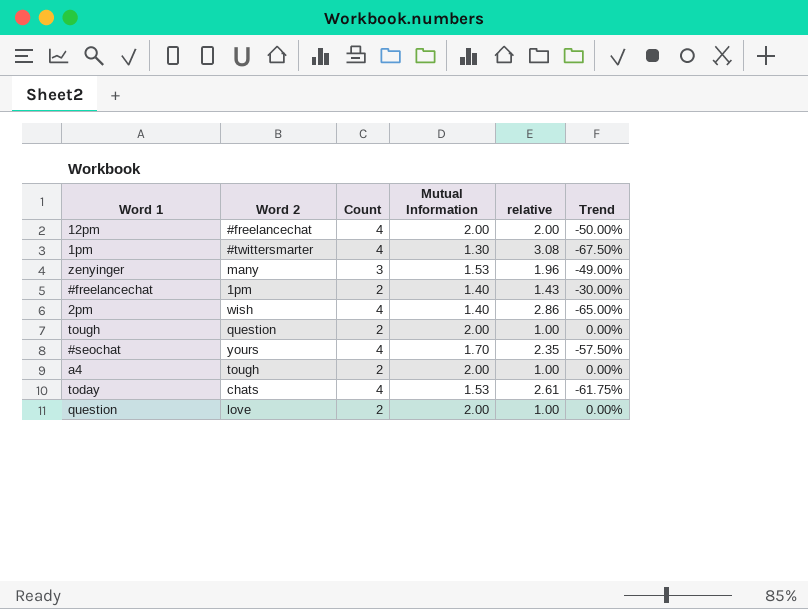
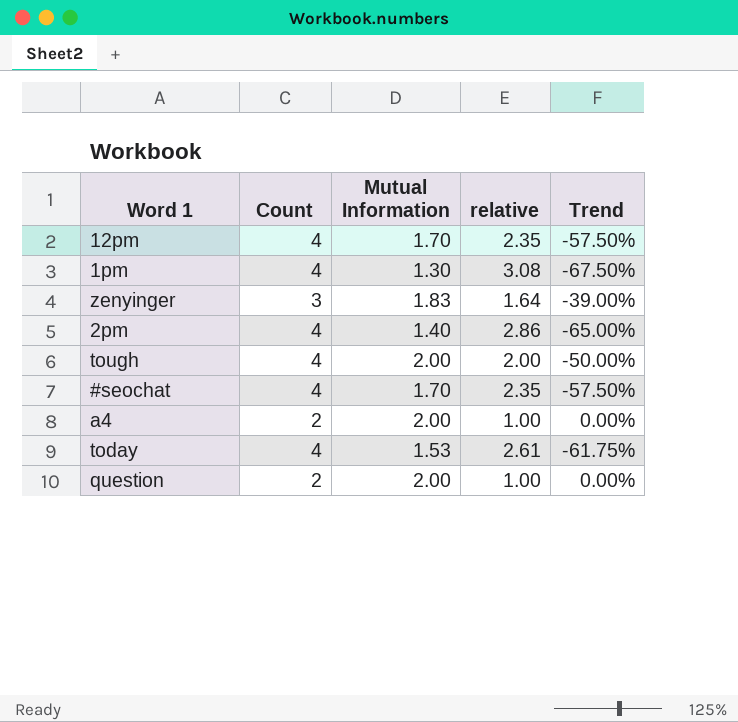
column Word 2 | position: 2 -> none
row #freelancechat: 1pm | 2 | 1.40 | 1.43 | -30.00% -> none
12pm | Mutual Information: 2.00 -> 1.70
12pm | relative: 2.00 -> 2.35
12pm | Trend: -50.00% -> -57.50%
zenyinger | Mutual Information: 1.53 -> 1.83
zenyinger | relative: 1.96 -> 1.64
zenyinger | Trend: -49.00% -> -39.00%
tough | Count: 2 -> 4
tough | relative: 1.00 -> 2.00
tough | Trend: 0.00% -> -50.00%

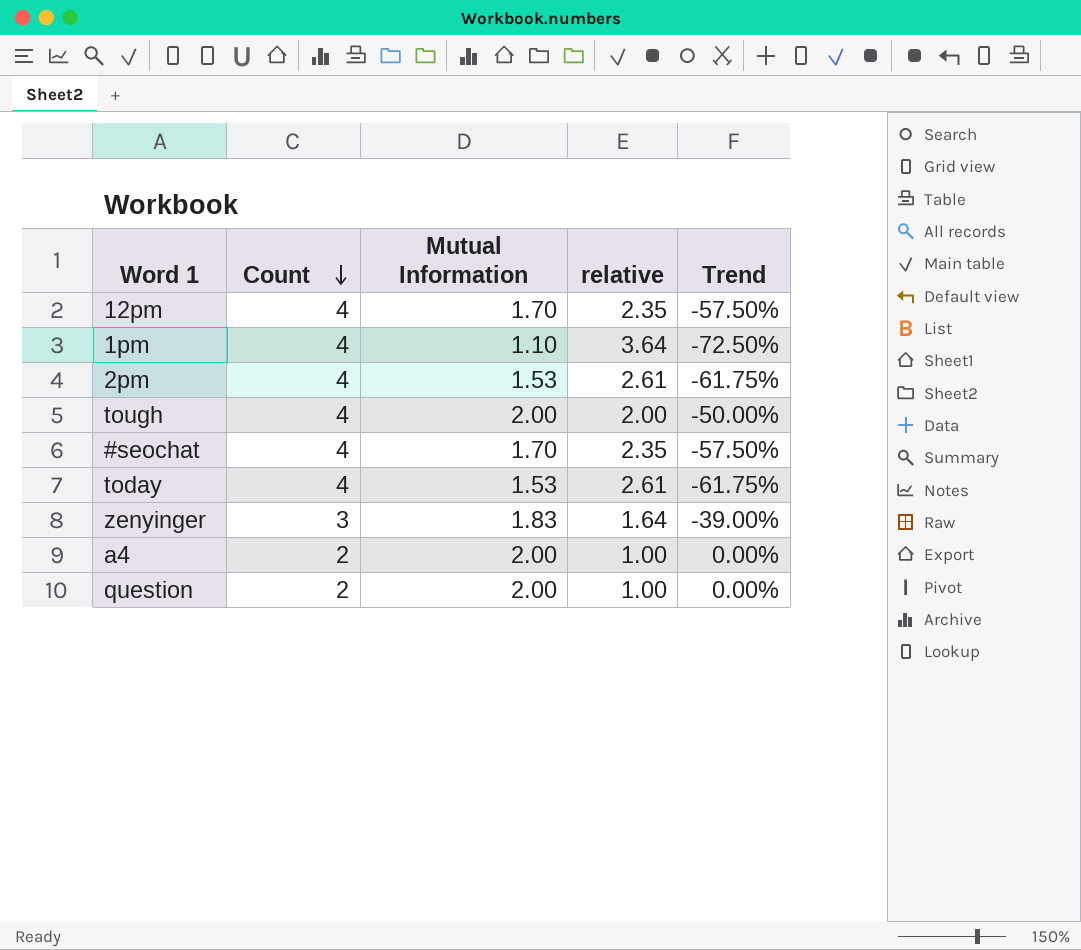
row order: none -> Count descending
1pm | Mutual Information: 1.30 -> 1.10
1pm | relative: 3.08 -> 3.64
1pm | Trend: -67.50% -> -72.50%
2pm | Mutual Information: 1.40 -> 1.53
2pm | relative: 2.86 -> 2.61
2pm | Trend: -65.00% -> -61.75%

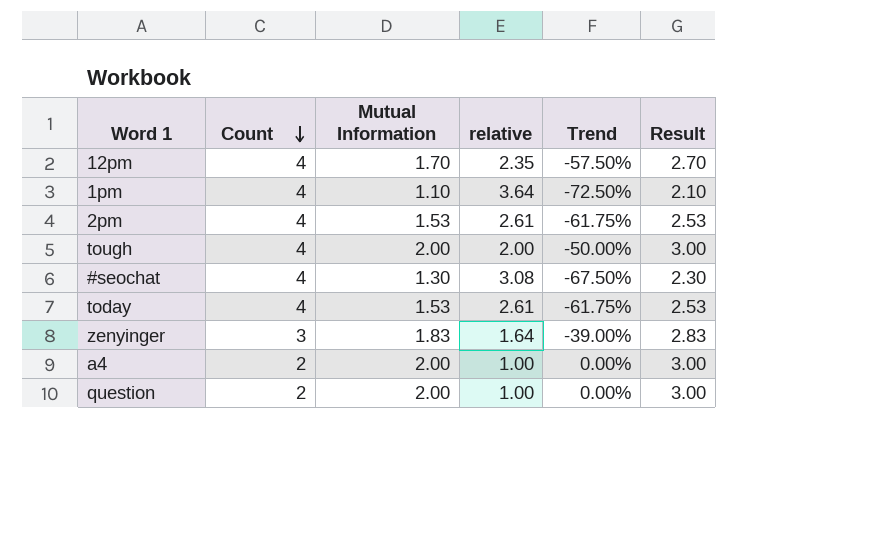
column Result | formula: none -> [Mutual Information] + 1
#seochat | Mutual Information: 1.70 -> 1.30
#seochat | relative: 2.35 -> 3.08
#seochat | Trend: -57.50% -> -67.50%

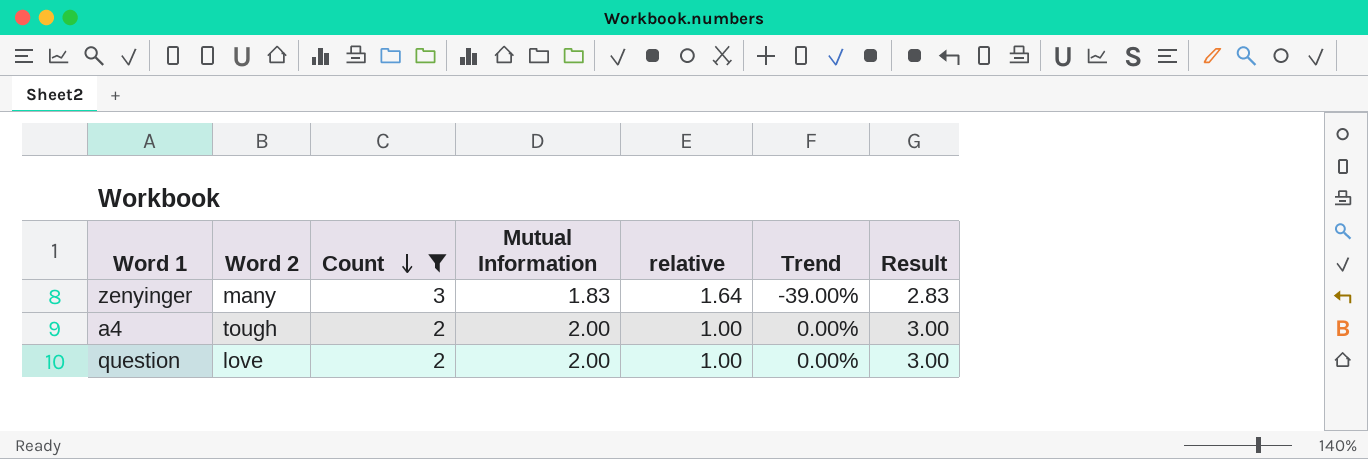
filter: none -> Count != 4
column Word 2 | position: none -> 2

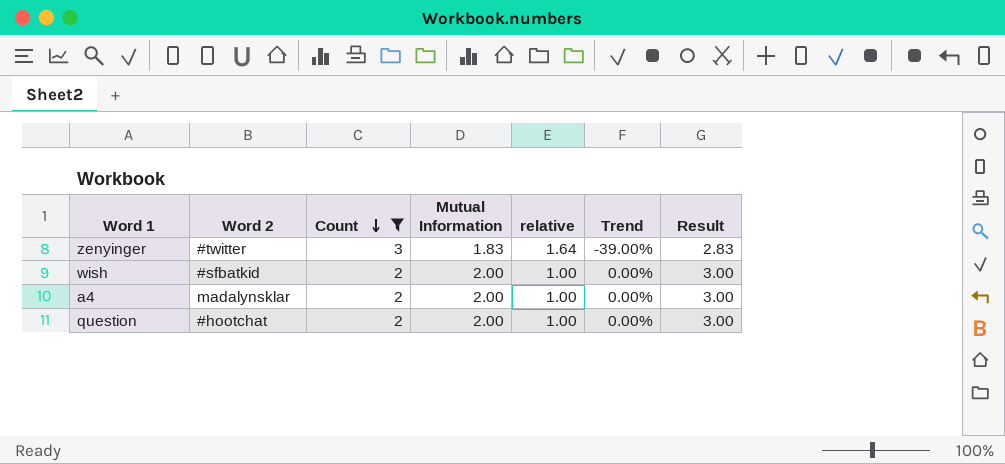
zenyinger | Word 2: many -> #twitter
row wish: none -> #sfbatkid | 2 | 2.00 | 1.00 | 0.00% | 3.00
a4 | Word 2: tough -> madalynsklar
question | Word 2: love -> #hootchat

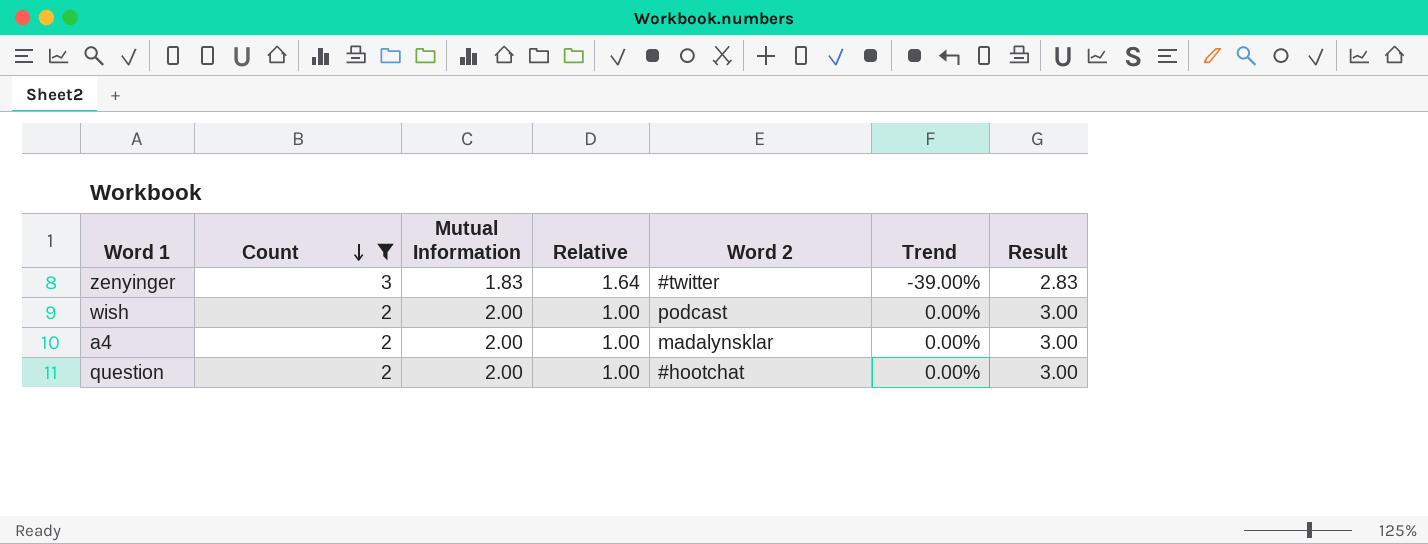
column name: relative -> Relative
column Word 2 | position: 2 -> 5
wish | Word 2: #sfbatkid -> podcast

